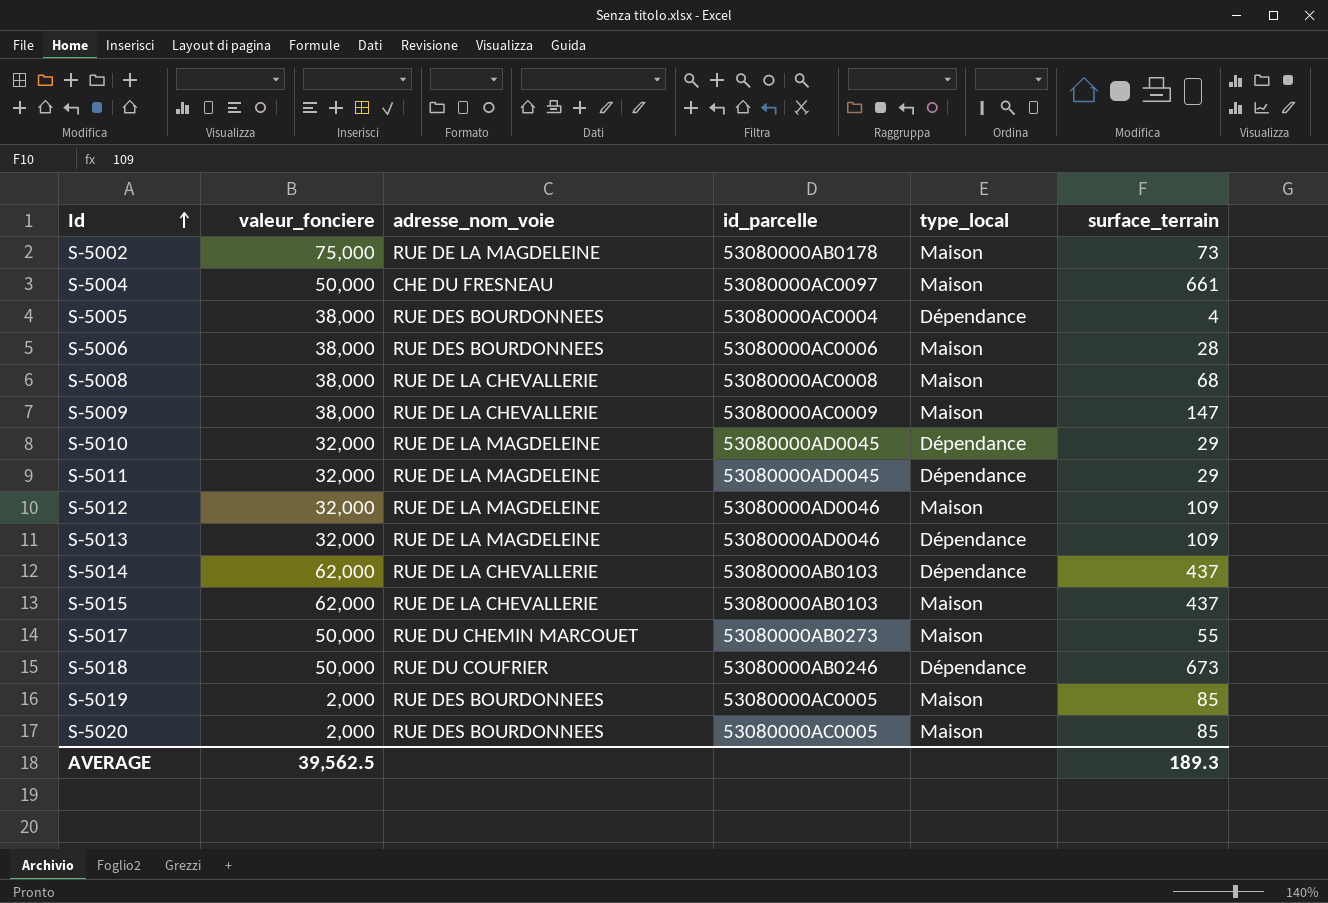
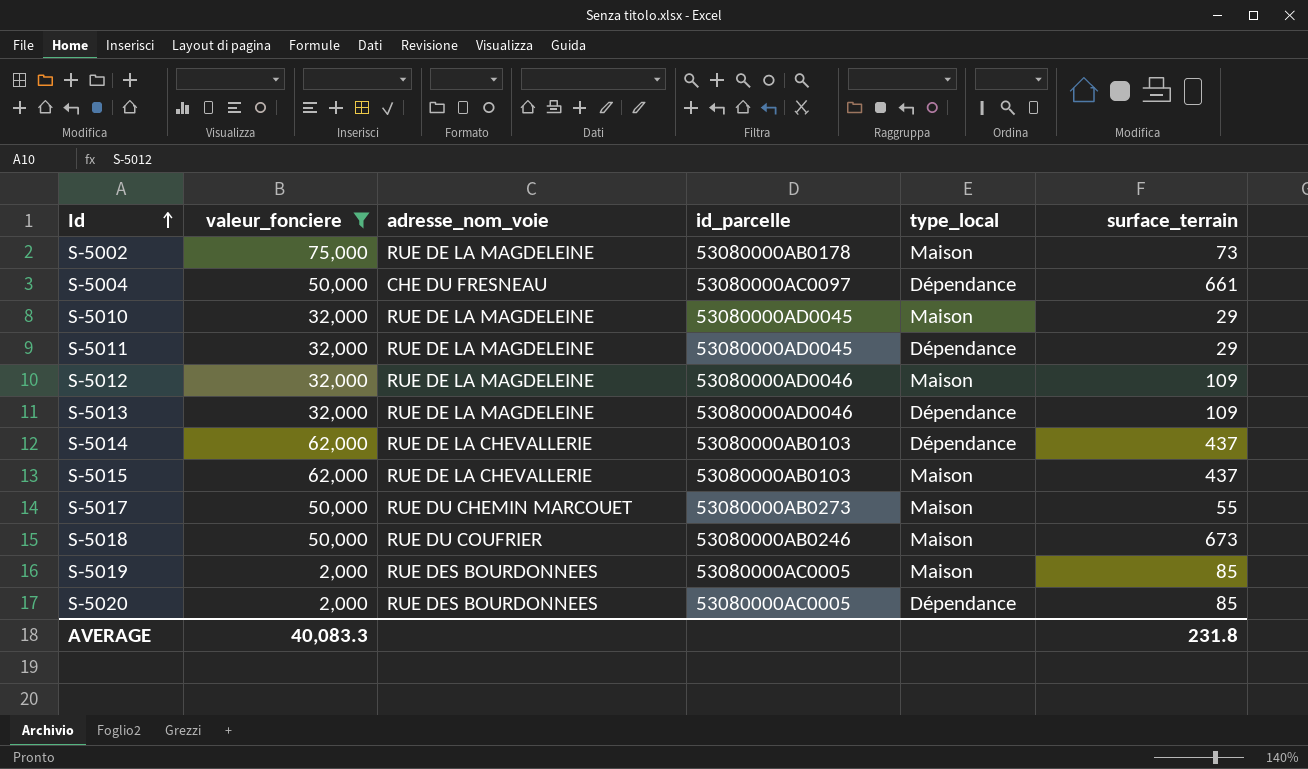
filter: none -> valeur_fonciere != 38,000
S-5004 | type_local: Maison -> Dépendance
S-5010 | type_local: Dépendance -> Maison
S-5018 | type_local: Dépendance -> Maison
S-5020 | type_local: Maison -> Dépendance
AVERAGE | valeur_fonciere: 39,562.5 -> 40,083.3
AVERAGE | surface_terrain: 189.3 -> 231.8

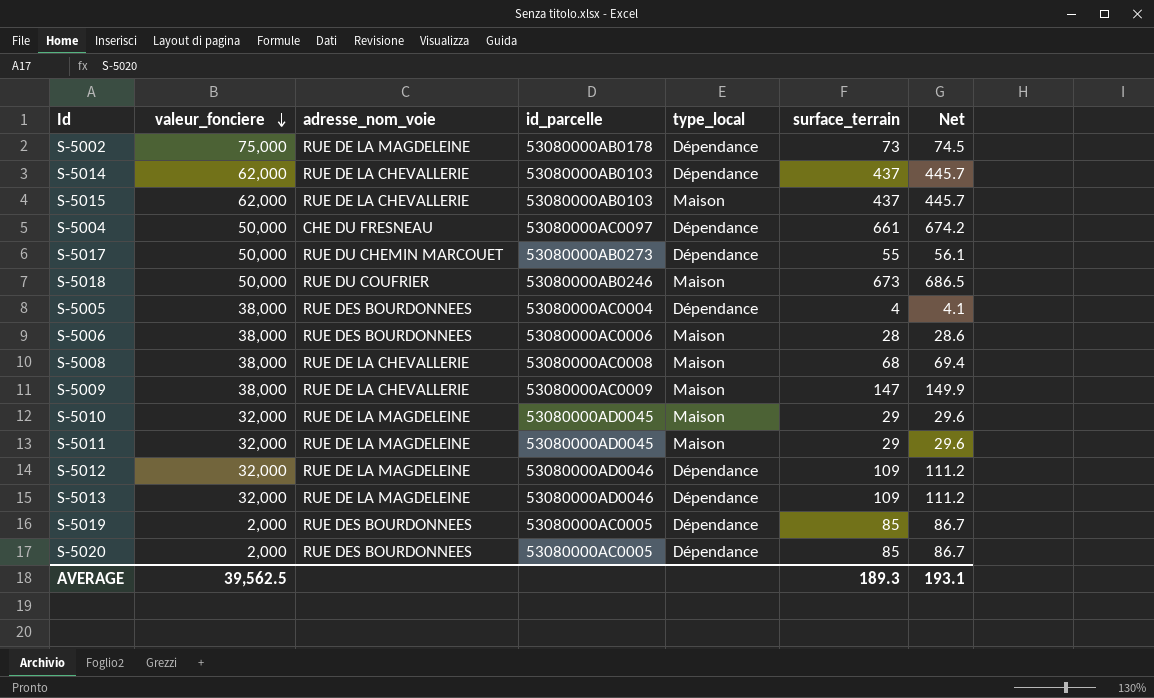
filter: valeur_fonciere != 38,000 -> none
row order: Id ascending -> valeur_fonciere descending
column Net | formula: none -> [surface_terrain] * 1.02
S-5002 | type_local: Maison -> Dépendance
S-5017 | type_local: Maison -> Dépendance
S-5011 | type_local: Dépendance -> Maison
S-5012 | type_local: Maison -> Dépendance
S-5019 | type_local: Maison -> Dépendance
AVERAGE | valeur_fonciere: 40,083.3 -> 39,562.5
AVERAGE | surface_terrain: 231.8 -> 189.3

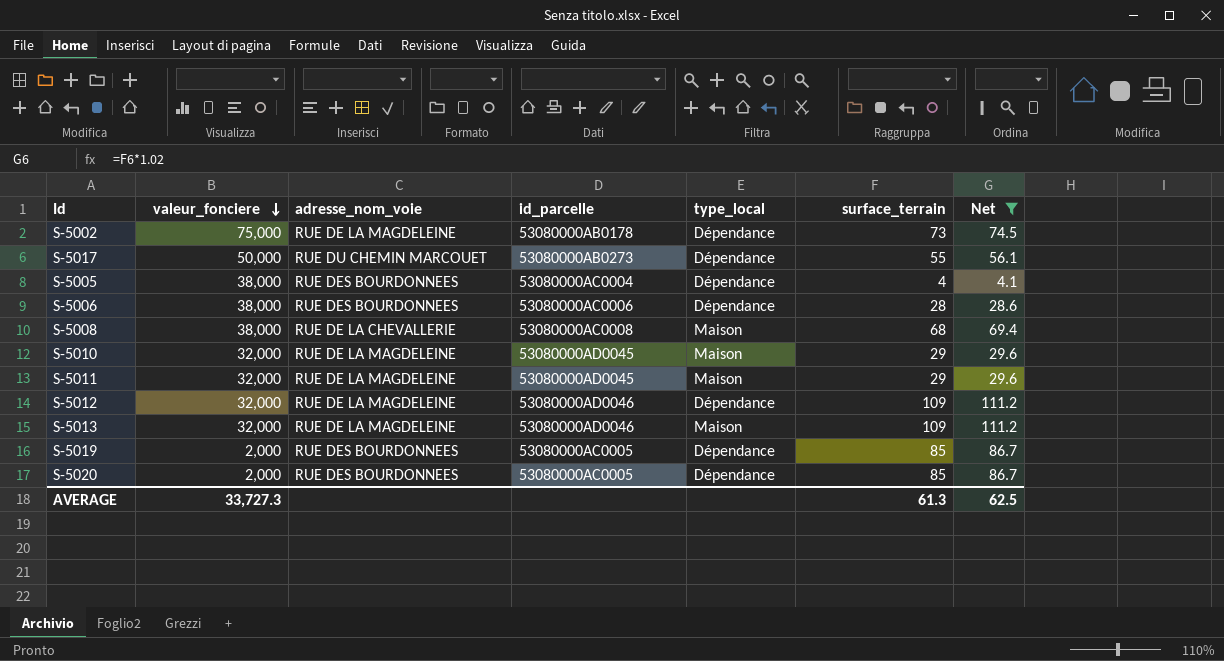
filter: none -> Net <= 111.2
S-5006 | type_local: Maison -> Dépendance
S-5013 | type_local: Dépendance -> Maison
AVERAGE | valeur_fonciere: 39,562.5 -> 33,727.3
AVERAGE | surface_terrain: 189.3 -> 61.3
AVERAGE | Net: 193.1 -> 62.5

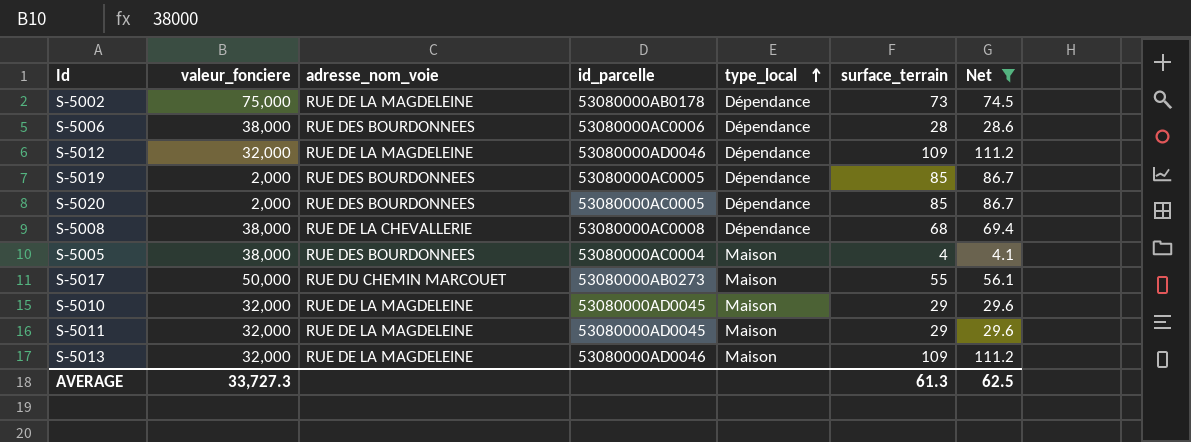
row order: valeur_fonciere descending -> type_local ascending
S-5008 | type_local: Maison -> Dépendance
S-5005 | type_local: Dépendance -> Maison
S-5017 | type_local: Dépendance -> Maison

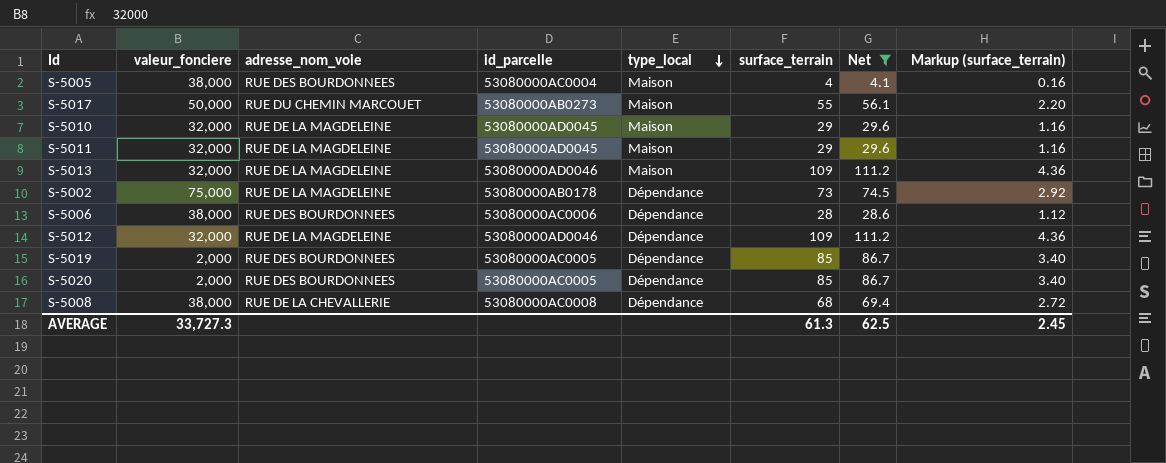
row order: type_local ascending -> type_local descending
column Markup (surface_terrain) | formula: none -> [surface_terrain] * 0.04

